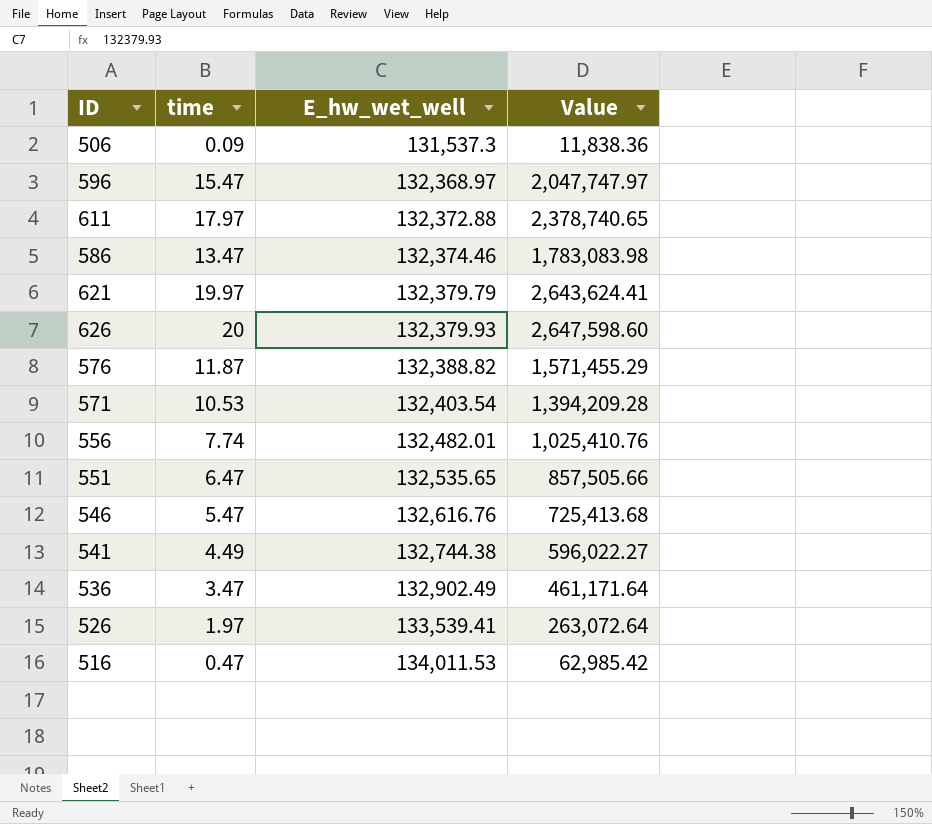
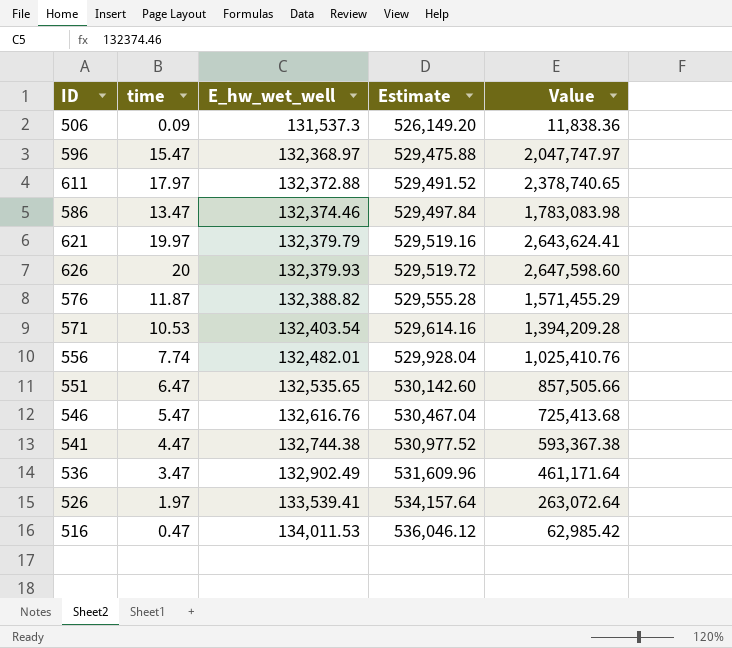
column Estimate | formula: none -> [E_hw_wet_well] * 4
541 | time: 4.49 -> 4.47
541 | Value: 596,022.27 -> 593,367.38

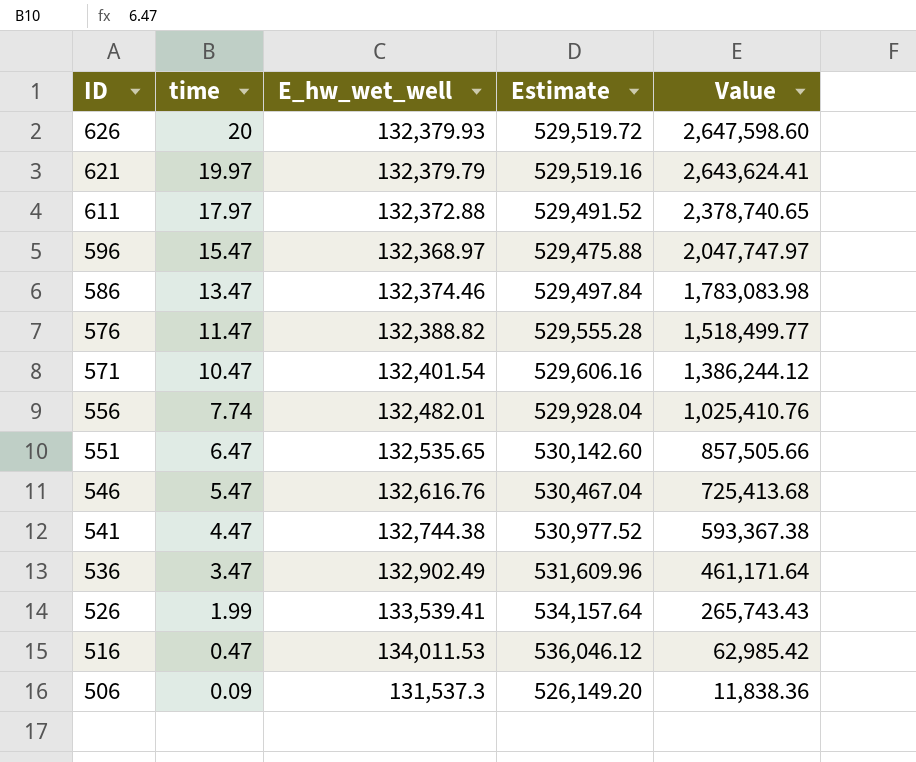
row order: E_hw_wet_well ascending -> ID descending
576 | time: 11.87 -> 11.47
576 | Value: 1,571,455.29 -> 1,518,499.77
571 | time: 10.53 -> 10.47
571 | E_hw_wet_well: 132,403.54 -> 132,401.54
571 | Estimate: 529,614.16 -> 529,606.16
571 | Value: 1,394,209.28 -> 1,386,244.12
526 | time: 1.97 -> 1.99
526 | Value: 263,072.64 -> 265,743.43

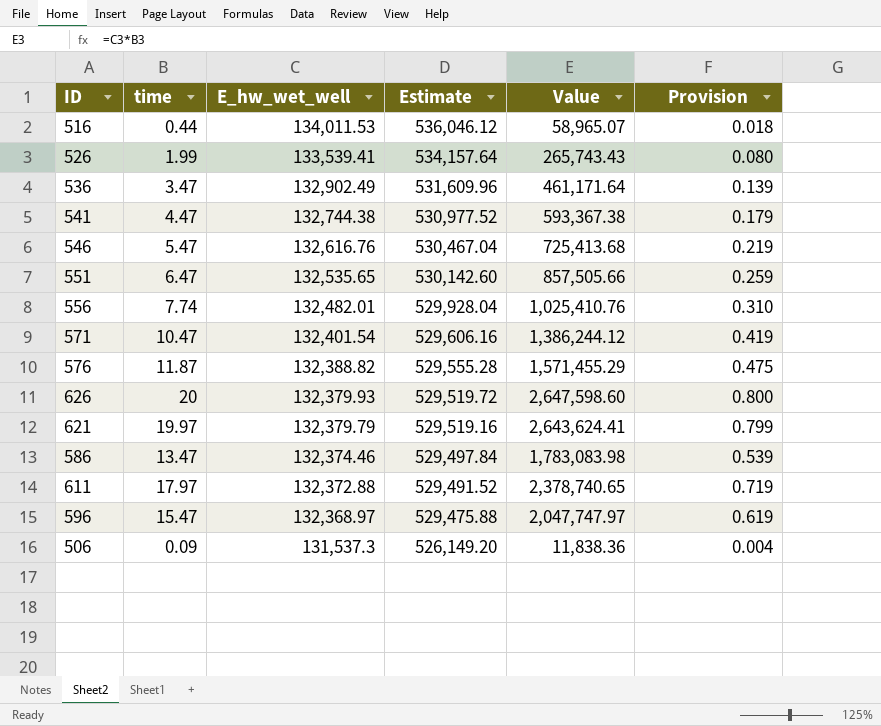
row order: ID descending -> E_hw_wet_well descending
column Provision | formula: none -> [time] * 0.04
516 | time: 0.47 -> 0.44
516 | Value: 62,985.42 -> 58,965.07
576 | time: 11.47 -> 11.87
576 | Value: 1,518,499.77 -> 1,571,455.29

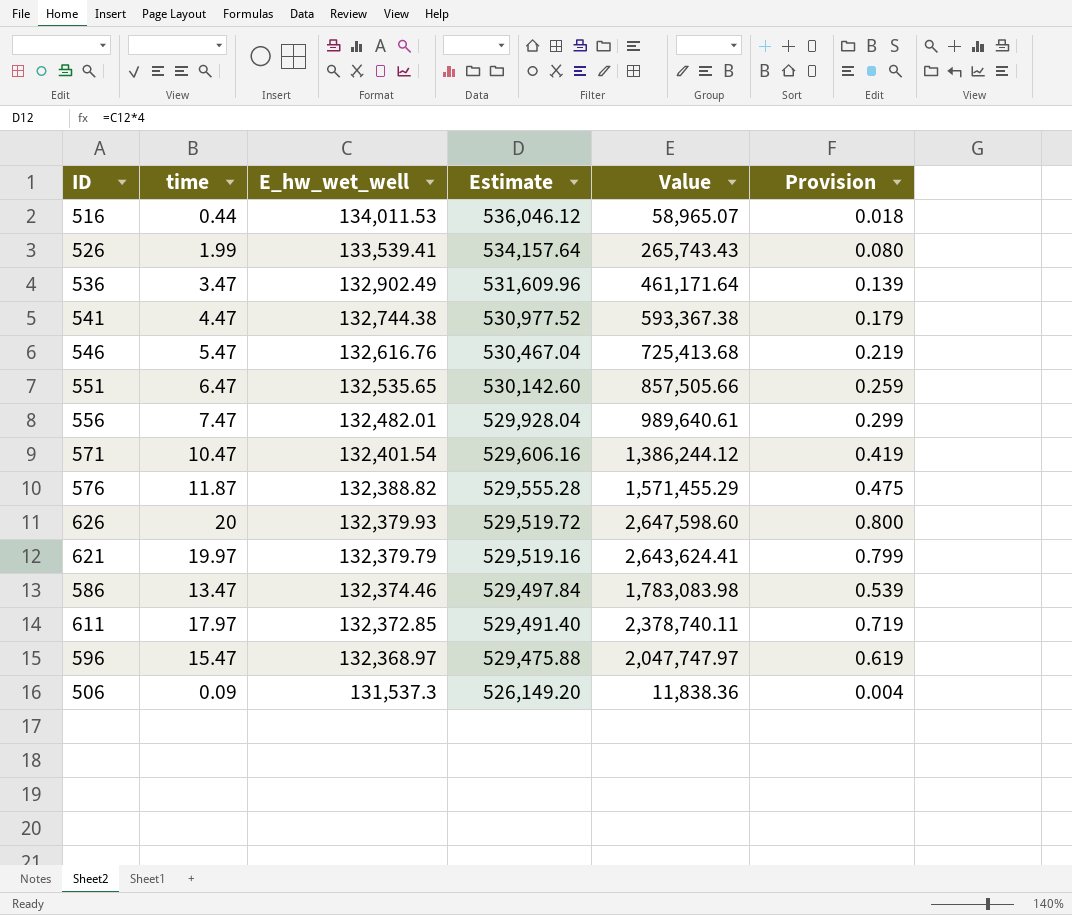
556 | time: 7.74 -> 7.47
556 | Value: 1,025,410.76 -> 989,640.61
556 | Provision: 0.310 -> 0.299
611 | E_hw_wet_well: 132,372.88 -> 132,372.85
611 | Estimate: 529,491.52 -> 529,491.40
611 | Value: 2,378,740.65 -> 2,378,740.11

